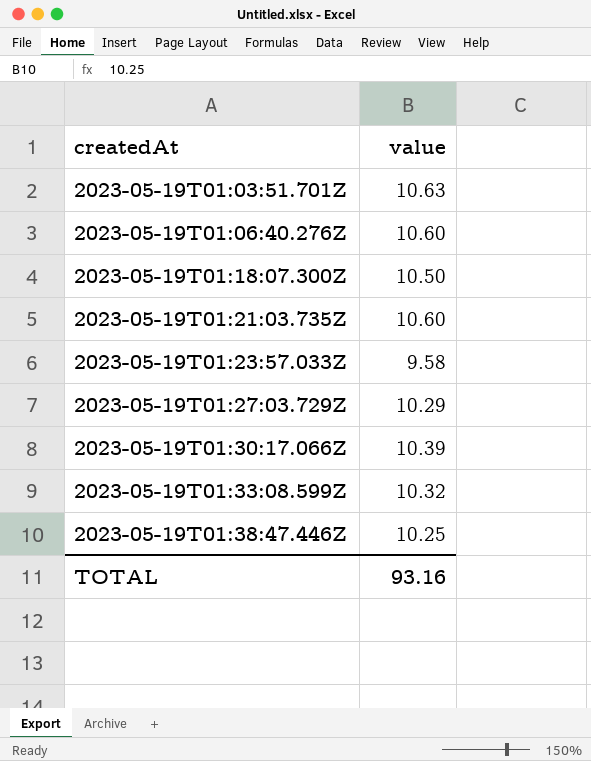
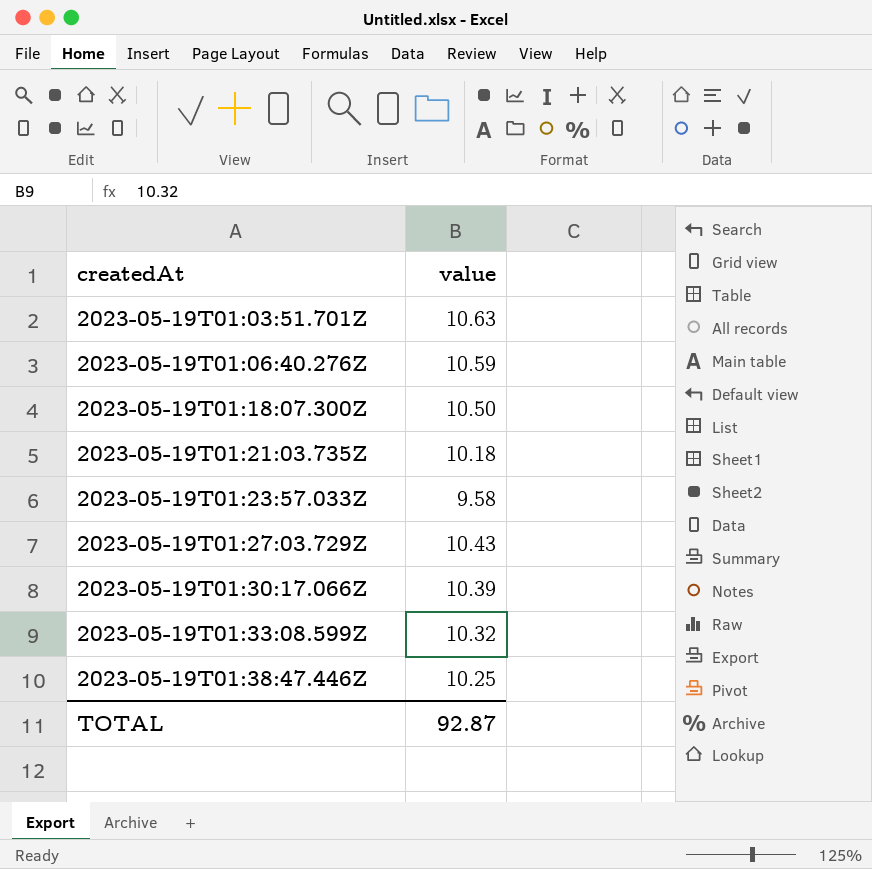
2023-05-19T01:06:40.276Z | value: 10.60 -> 10.59
2023-05-19T01:21:03.735Z | value: 10.60 -> 10.18
2023-05-19T01:27:03.729Z | value: 10.29 -> 10.43
TOTAL | value: 93.16 -> 92.87

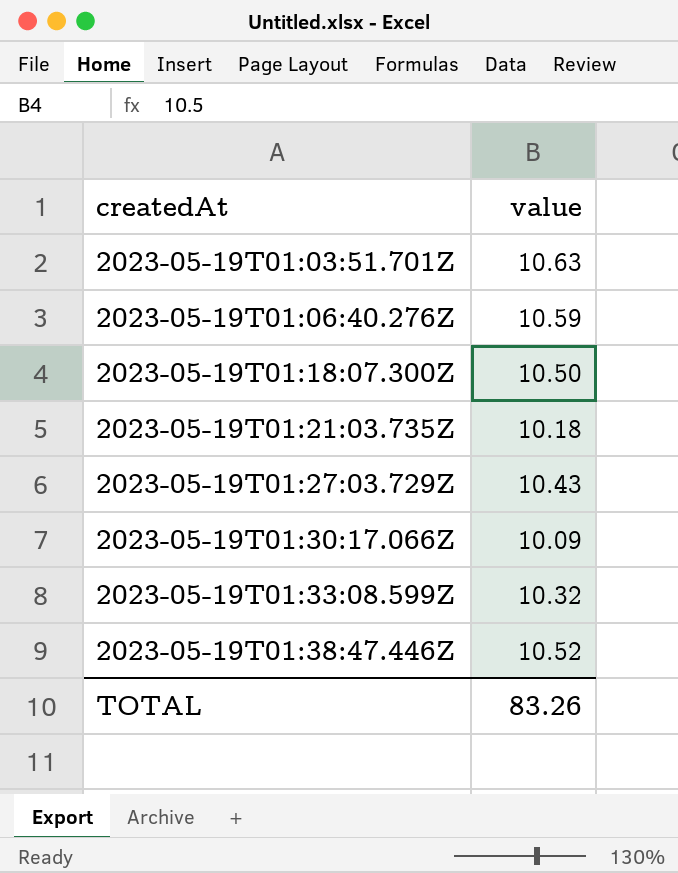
row 2023-05-19T01:23:57.033Z: 9.58 -> none
2023-05-19T01:30:17.066Z | value: 10.39 -> 10.09
2023-05-19T01:38:47.446Z | value: 10.25 -> 10.52
TOTAL | value: 92.87 -> 83.26

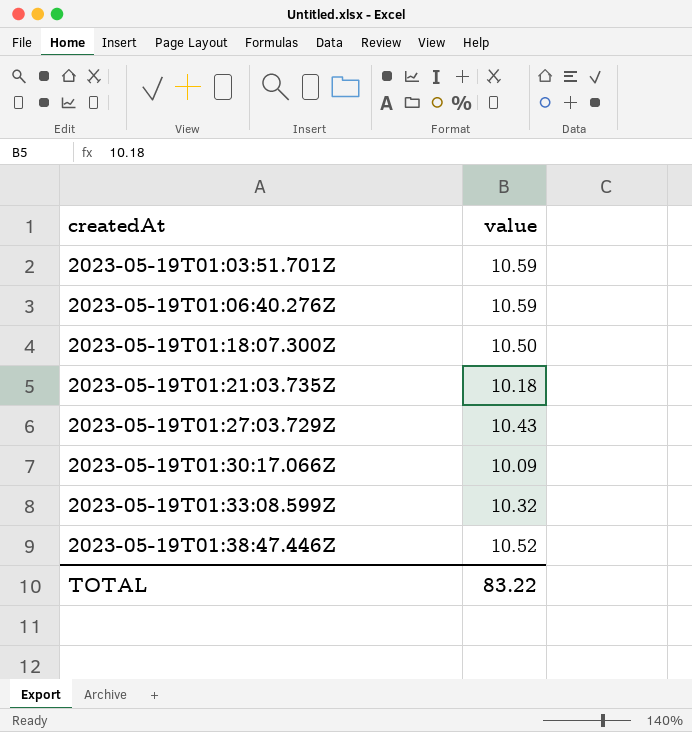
2023-05-19T01:03:51.701Z | value: 10.63 -> 10.59
TOTAL | value: 83.26 -> 83.22

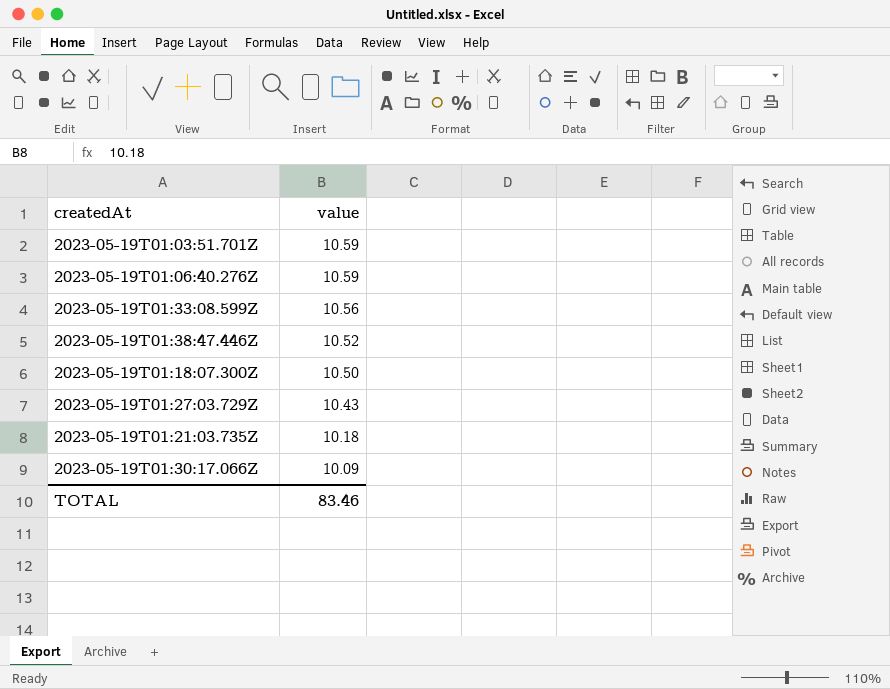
row order: createdAt ascending -> value descending
2023-05-19T01:33:08.599Z | value: 10.32 -> 10.56
TOTAL | value: 83.22 -> 83.46

